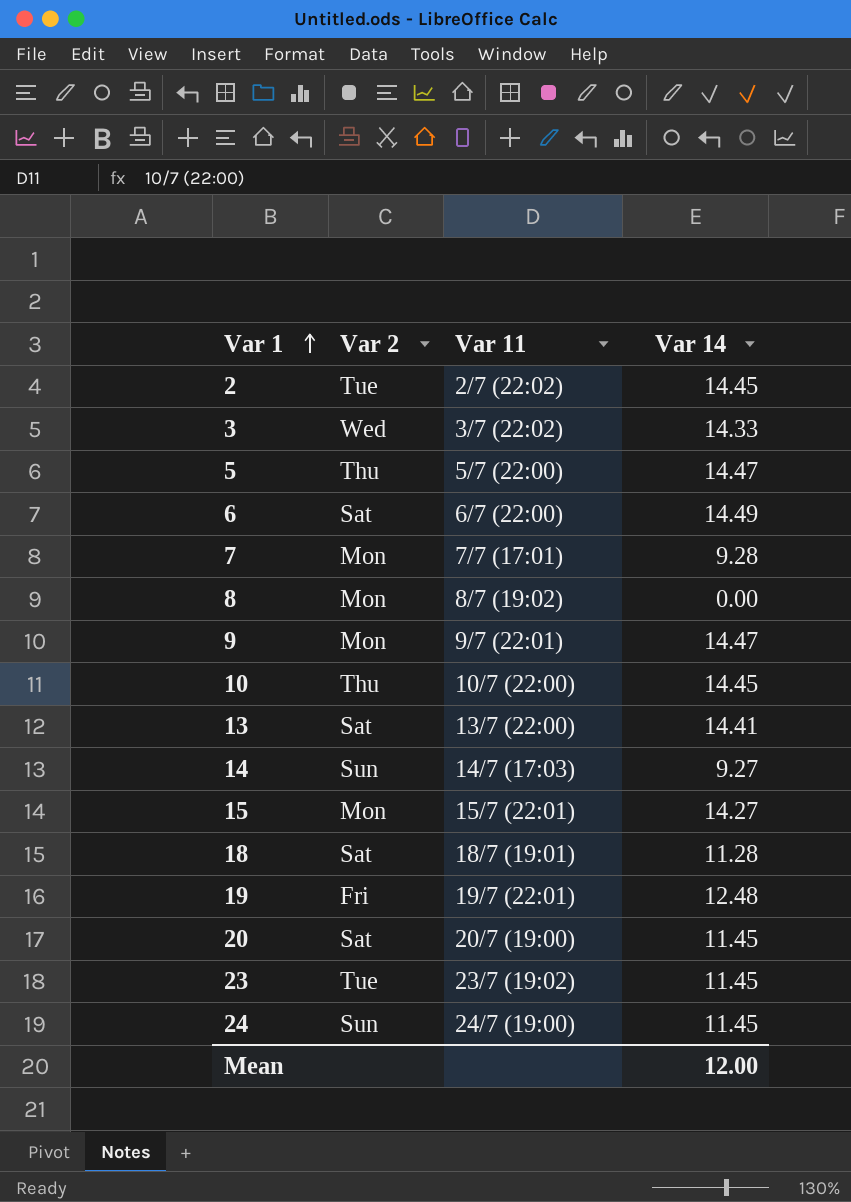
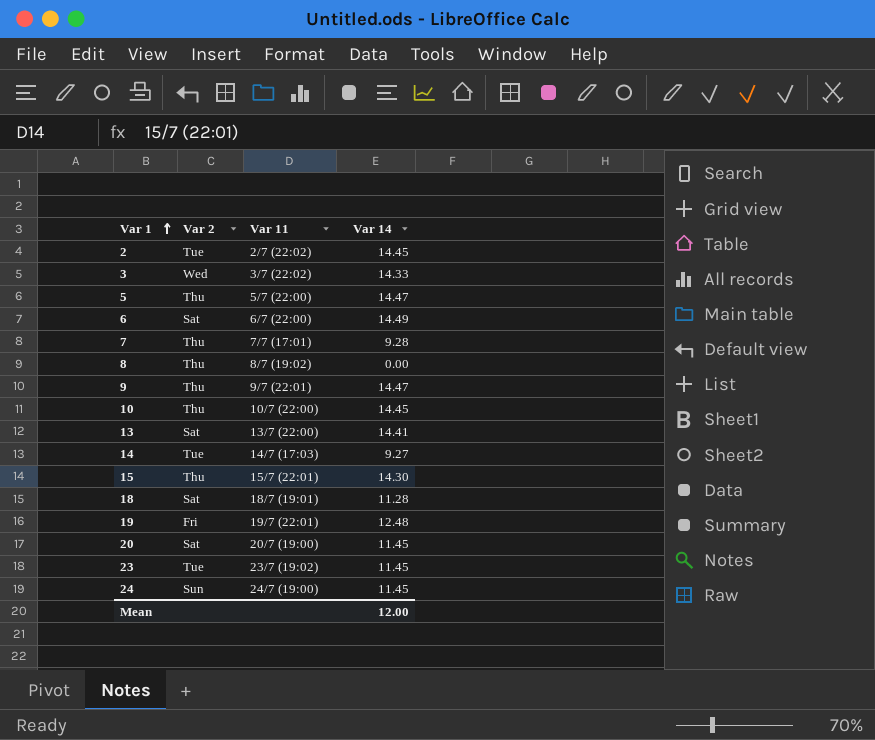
7 | Var 2: Mon -> Thu
8 | Var 2: Mon -> Thu
9 | Var 2: Mon -> Thu
14 | Var 2: Sun -> Tue
15 | Var 2: Mon -> Thu
15 | Var 14: 14.27 -> 14.30

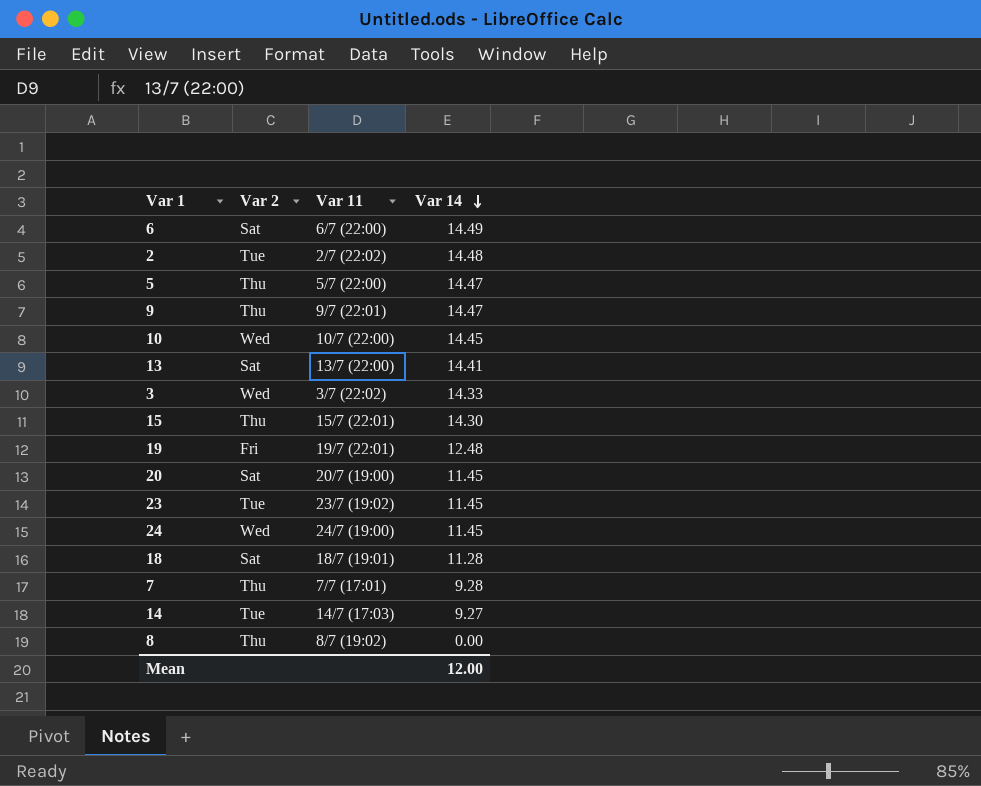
row order: Var 1 ascending -> Var 14 descending
2 | Var 14: 14.45 -> 14.48
10 | Var 2: Thu -> Wed
24 | Var 2: Sun -> Wed

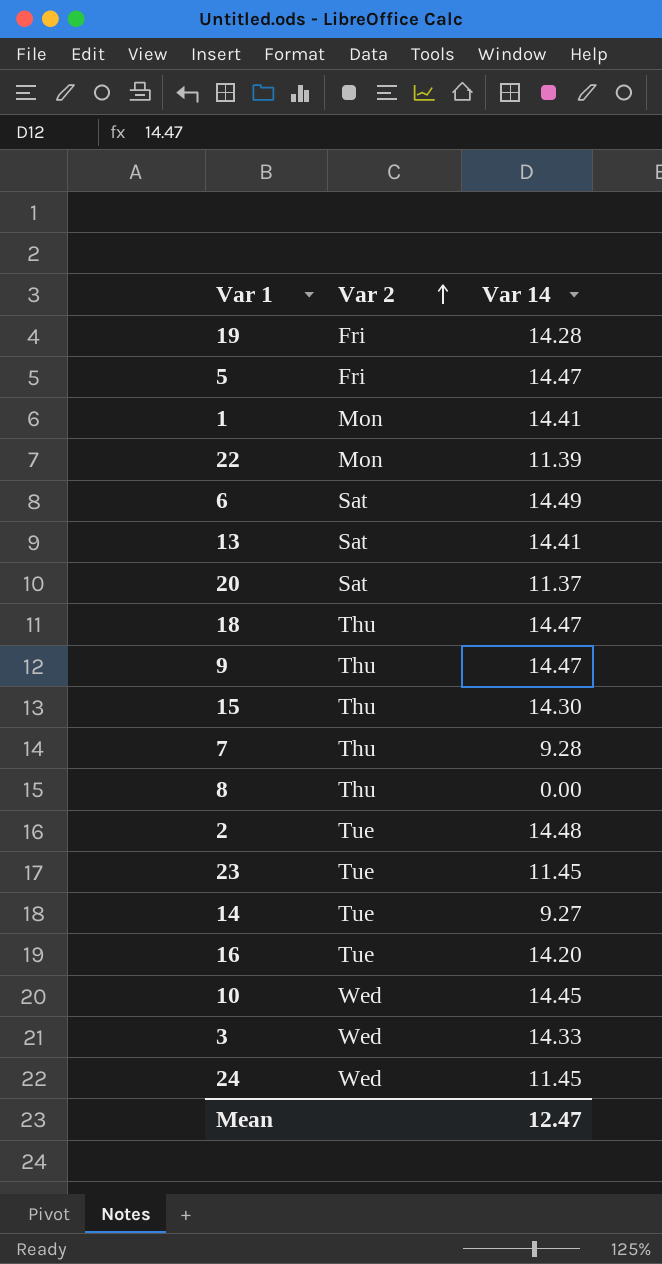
row order: Var 14 descending -> Var 2 ascending
column Var 11 | position: 3 -> none
19 | Var 14: 12.48 -> 14.28
5 | Var 2: Thu -> Fri
row 1: none -> Mon | 14.41
row 22: none -> Mon | 11.39
20 | Var 14: 11.45 -> 11.37
18 | Var 2: Sat -> Thu
18 | Var 14: 11.28 -> 14.47
row 16: none -> Tue | 14.20
Mean | Var 14: 12.00 -> 12.47

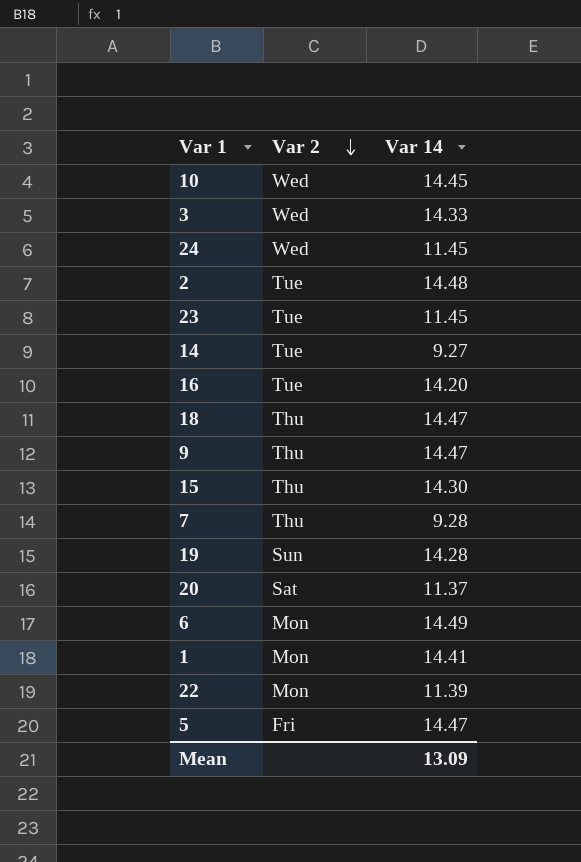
row order: Var 2 ascending -> Var 2 descending
row 13: Sat | 14.41 -> none
row 8: Thu | 0.00 -> none
19 | Var 2: Fri -> Sun
6 | Var 2: Sat -> Mon
Mean | Var 14: 12.47 -> 13.09

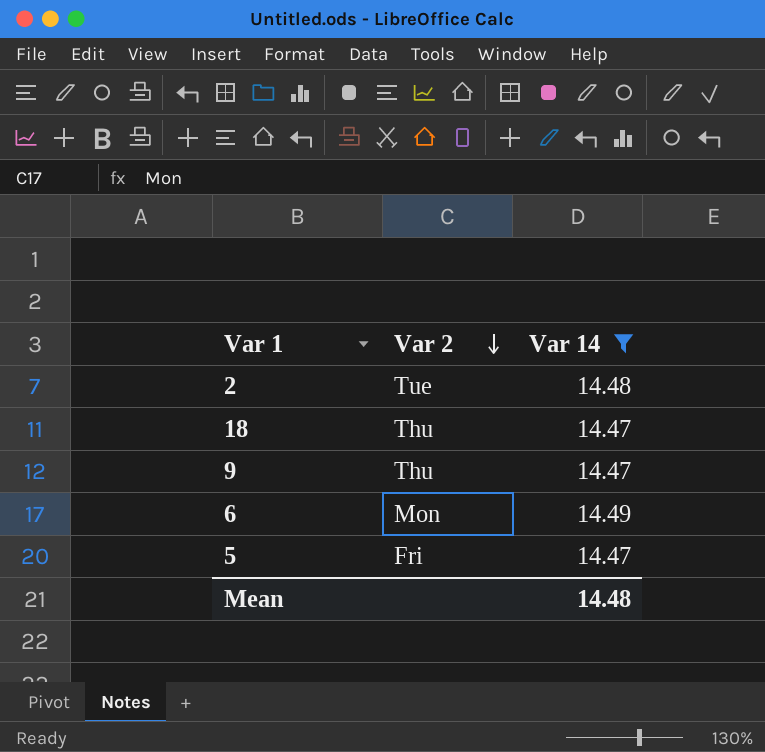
filter: none -> Var 14 >= 14.47
Mean | Var 14: 13.09 -> 14.48

